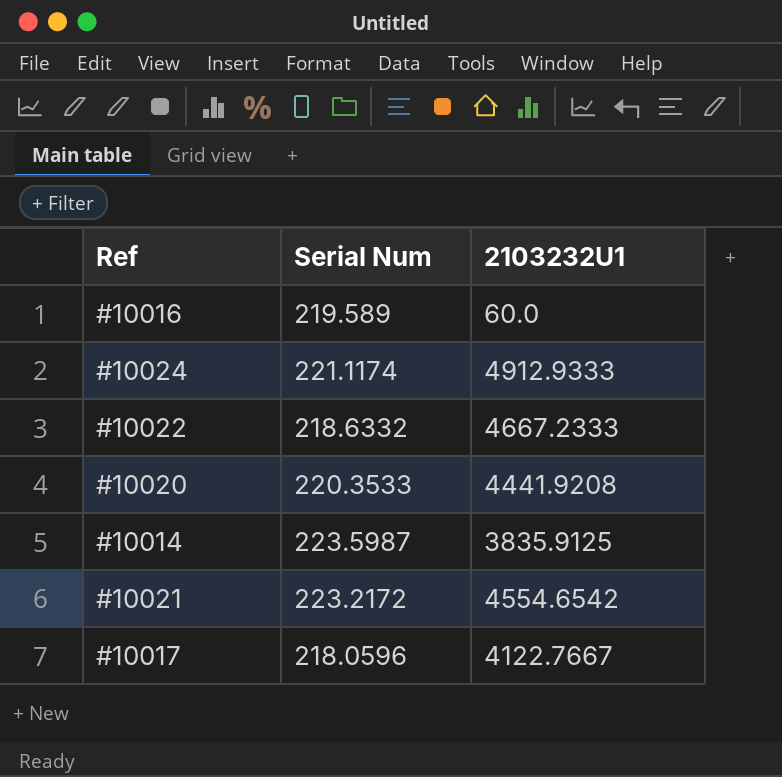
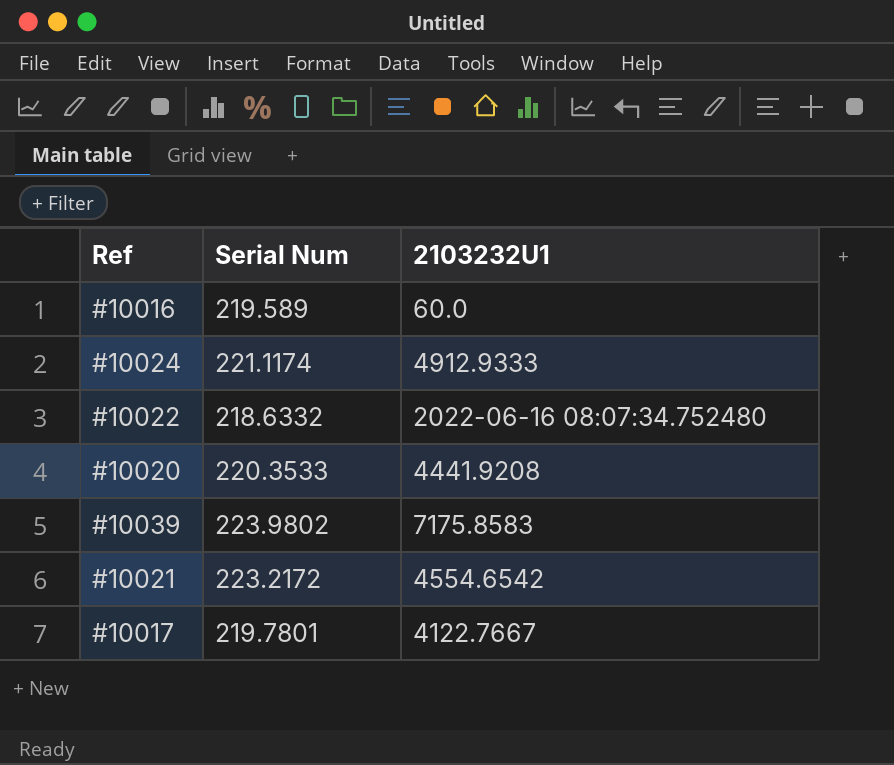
row #10014: 223.5987 | 3835.9125 -> none
#10022 | 2103232U1: 4667.2333 -> 2022-06-16 08:07:34.752480
row #10039: none -> 223.9802 | 7175.8583
#10017 | Serial Num: 218.0596 -> 219.7801

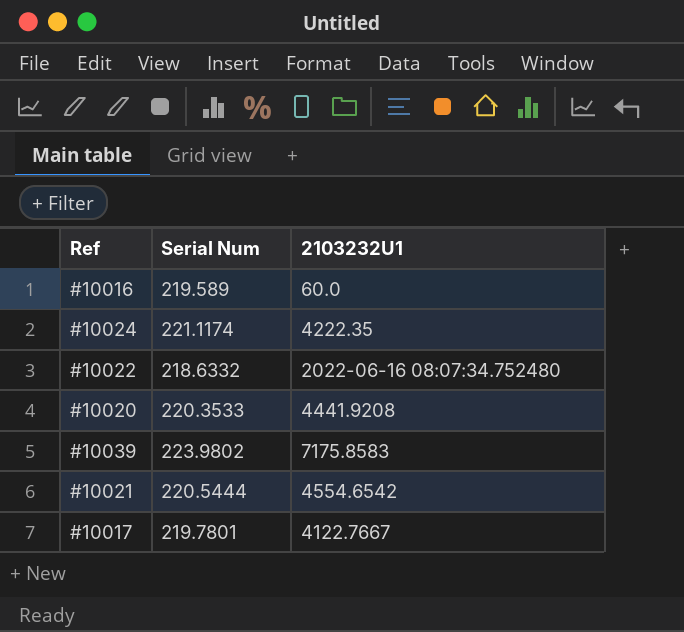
#10024 | 2103232U1: 4912.9333 -> 4222.35
#10021 | Serial Num: 223.2172 -> 220.5444

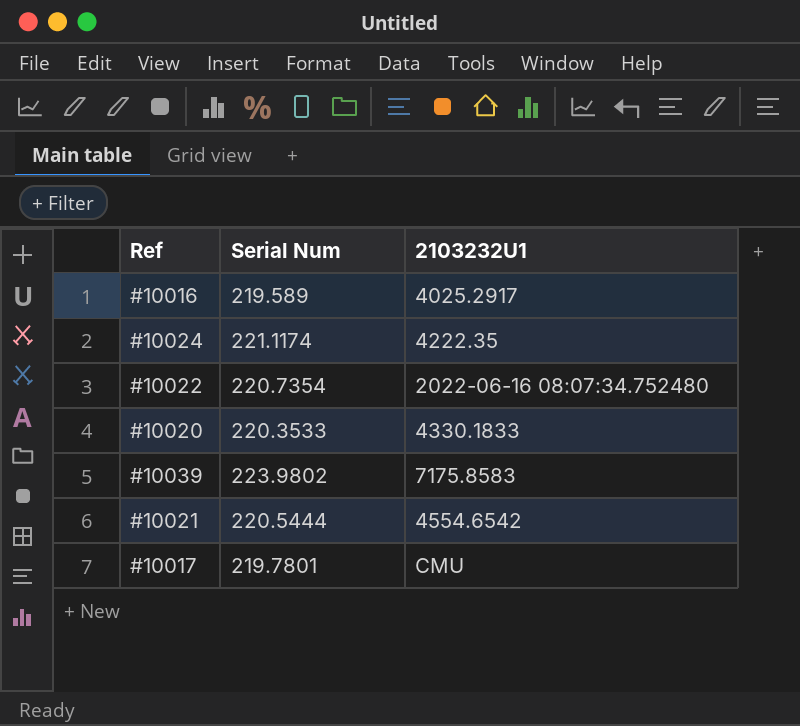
#10016 | 2103232U1: 60.0 -> 4025.2917
#10022 | Serial Num: 218.6332 -> 220.7354
#10020 | 2103232U1: 4441.9208 -> 4330.1833
#10017 | 2103232U1: 4122.7667 -> CMU

